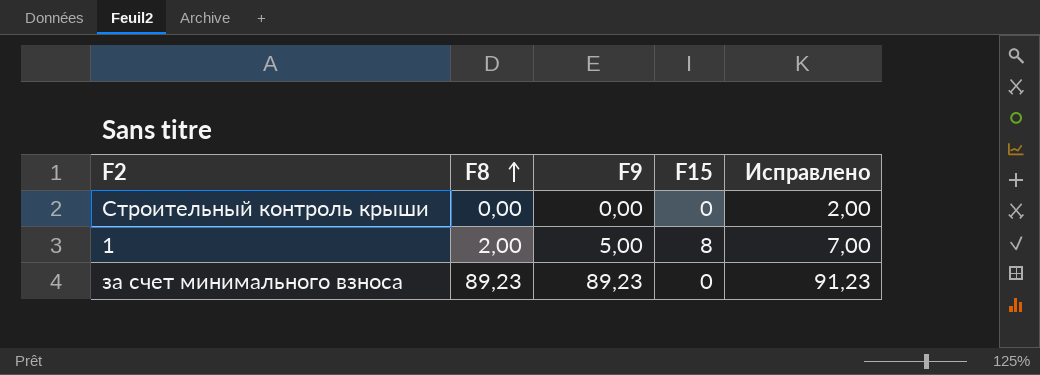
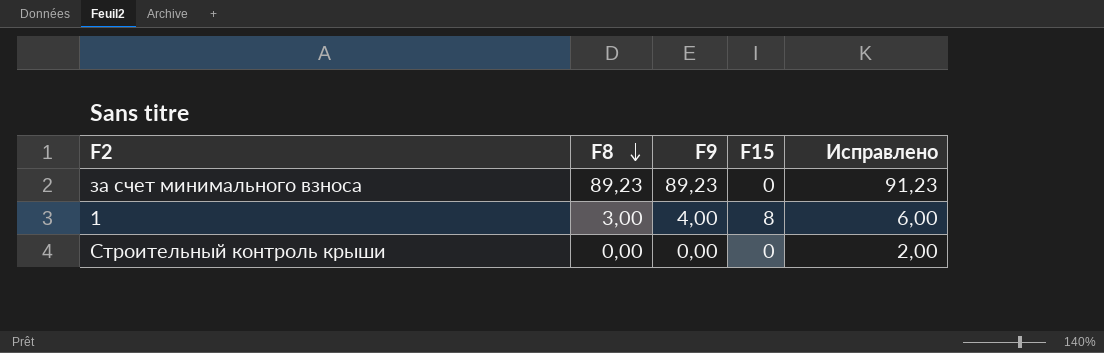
row order: F8 ascending -> F8 descending
1 | F8: 2,00 -> 3,00
1 | F9: 5,00 -> 4,00
1 | Исправлено: 7,00 -> 6,00

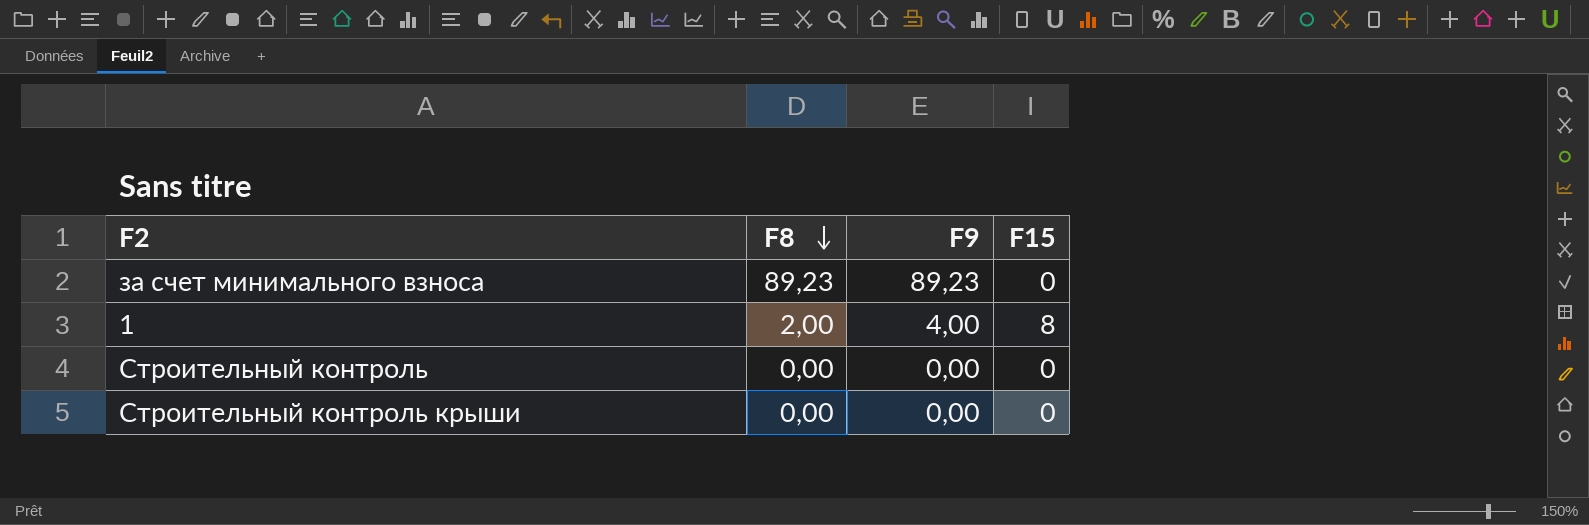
column Исправлено | formula: [F9] + 2 -> none
1 | F8: 3,00 -> 2,00
row Строительный контроль: none -> 0,00 | 0,00 | 0

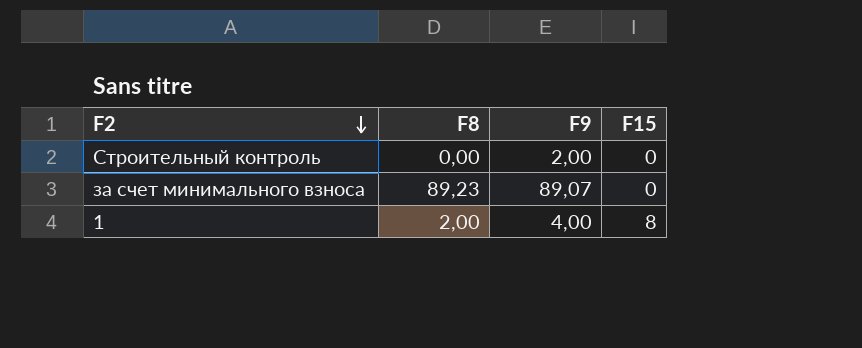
row order: F8 descending -> F2 descending
row Строительный контроль крыши: 0,00 | 0,00 | 0 -> none
Строительный контроль | F9: 0,00 -> 2,00
за счет минимального взноса | F9: 89,23 -> 89,07

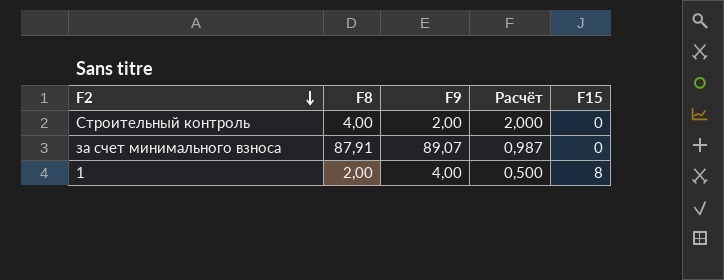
column Расчёт | formula: none -> [F8] / [F9]
Строительный контроль | F8: 0,00 -> 4,00
за счет минимального взноса | F8: 89,23 -> 87,91

